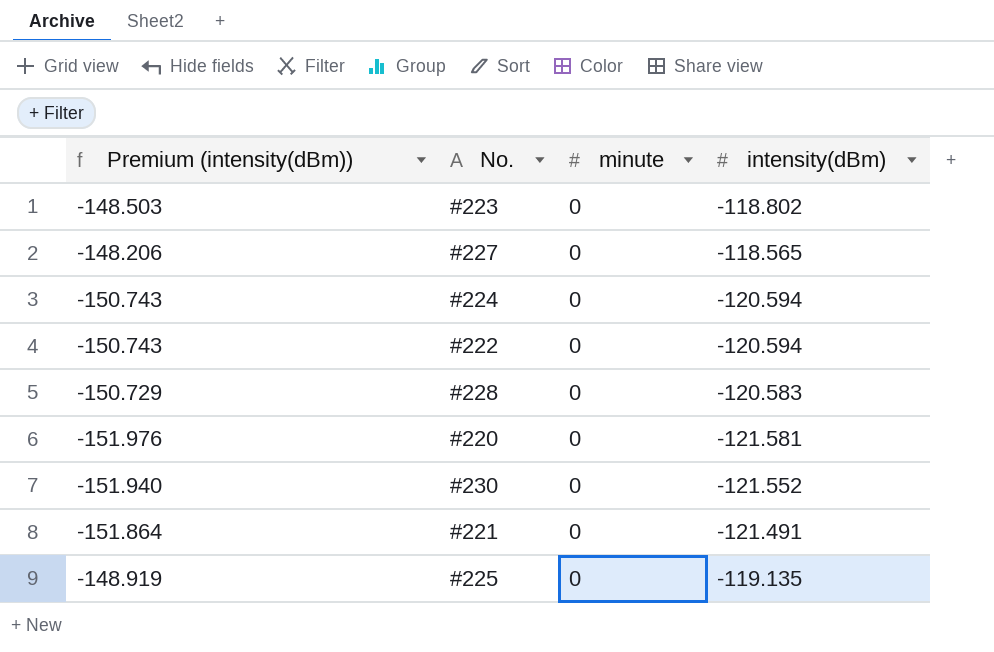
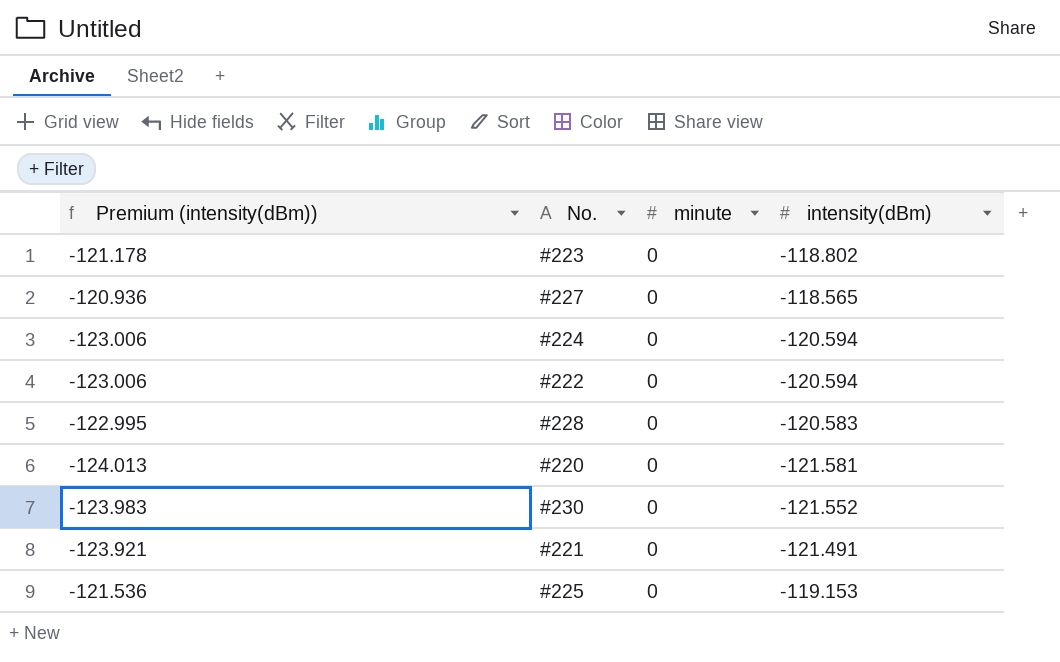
column Premium (intensity(dBm)) | formula: [intensity(dBm)] * 1.25 -> [intensity(dBm)] * 1.02
#225 | intensity(dBm): -119.135 -> -119.153

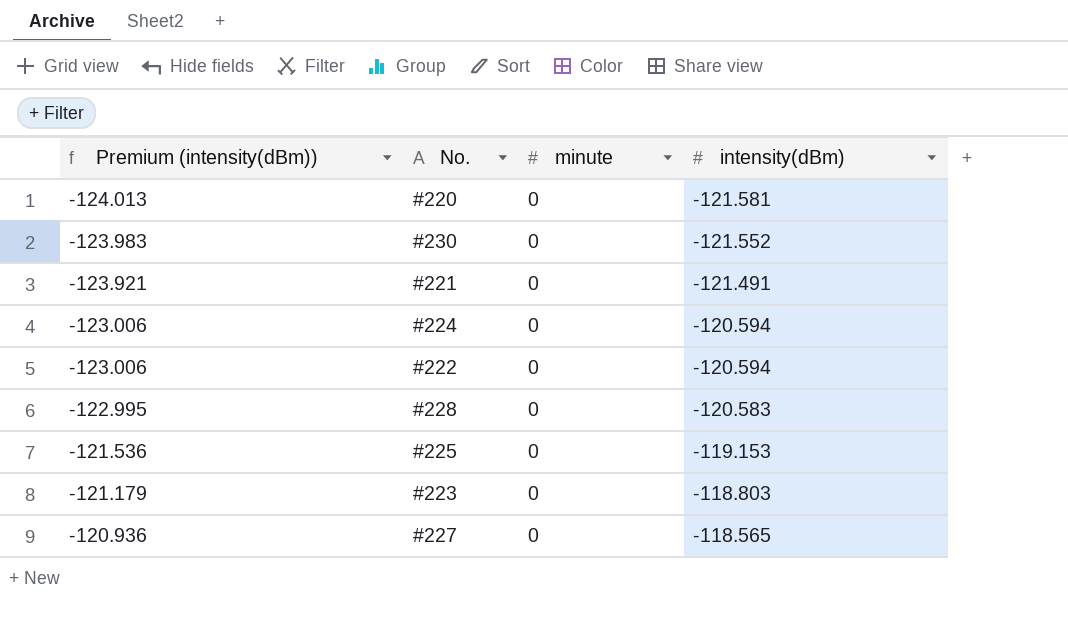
row order: none -> Premium (intensity(dBm)) ascending
#223 | Premium (intensity(dBm)): -121.178 -> -121.179
#223 | intensity(dBm): -118.802 -> -118.803

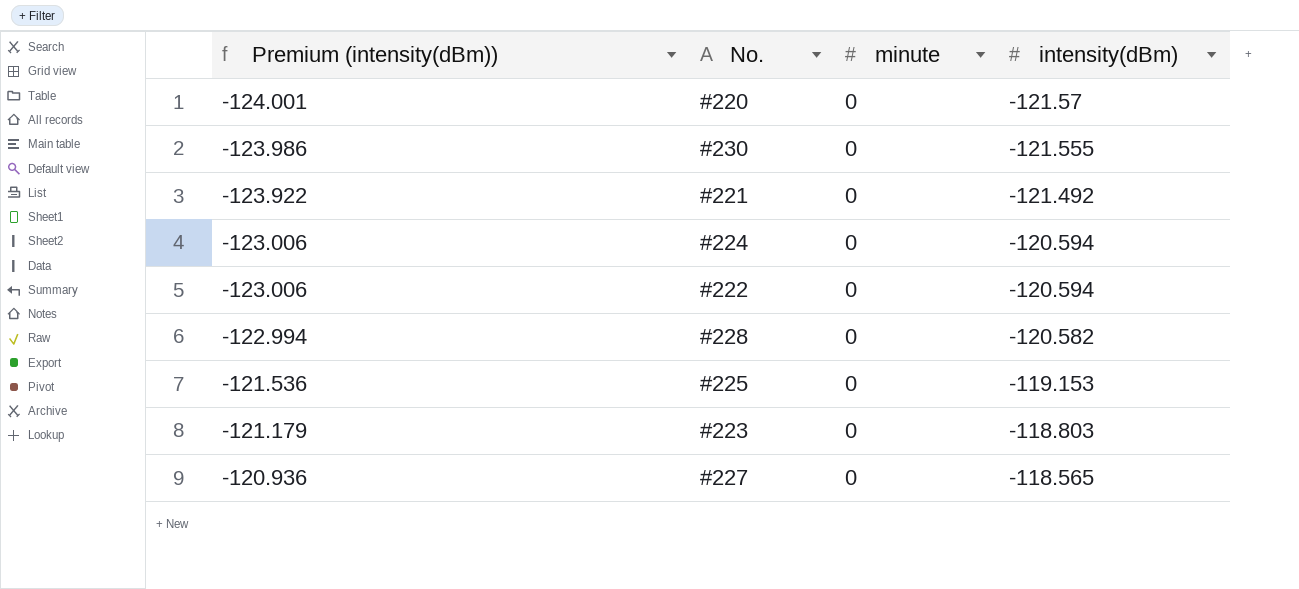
#220 | Premium (intensity(dBm)): -124.013 -> -124.001
#220 | intensity(dBm): -121.581 -> -121.57
#230 | Premium (intensity(dBm)): -123.983 -> -123.986
#230 | intensity(dBm): -121.552 -> -121.555
#221 | Premium (intensity(dBm)): -123.921 -> -123.922
#221 | intensity(dBm): -121.491 -> -121.492
#228 | Premium (intensity(dBm)): -122.995 -> -122.994
#228 | intensity(dBm): -120.583 -> -120.582

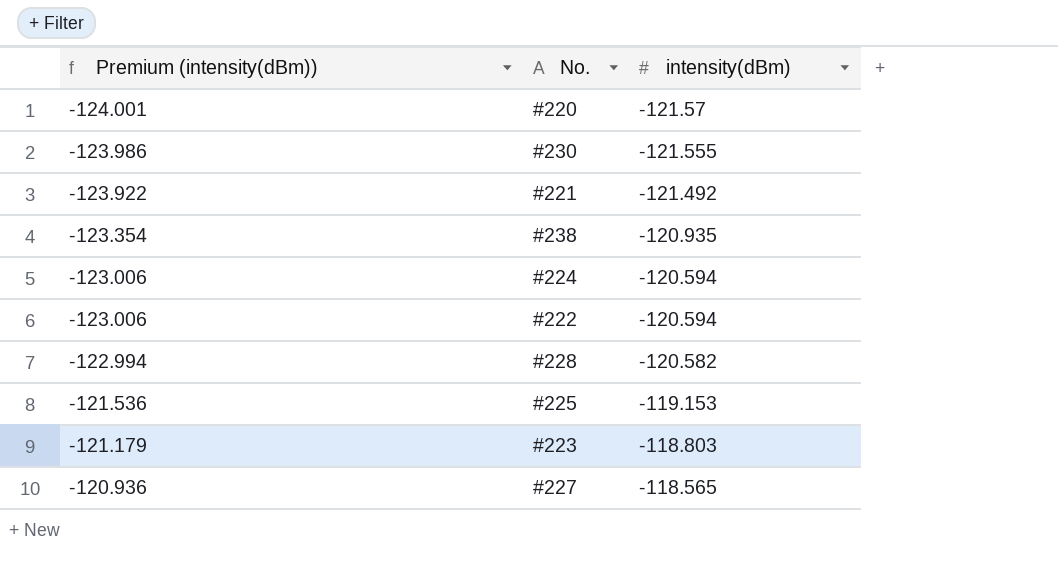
column minute | position: 3 -> none
row #238: none -> -123.354 | -120.935

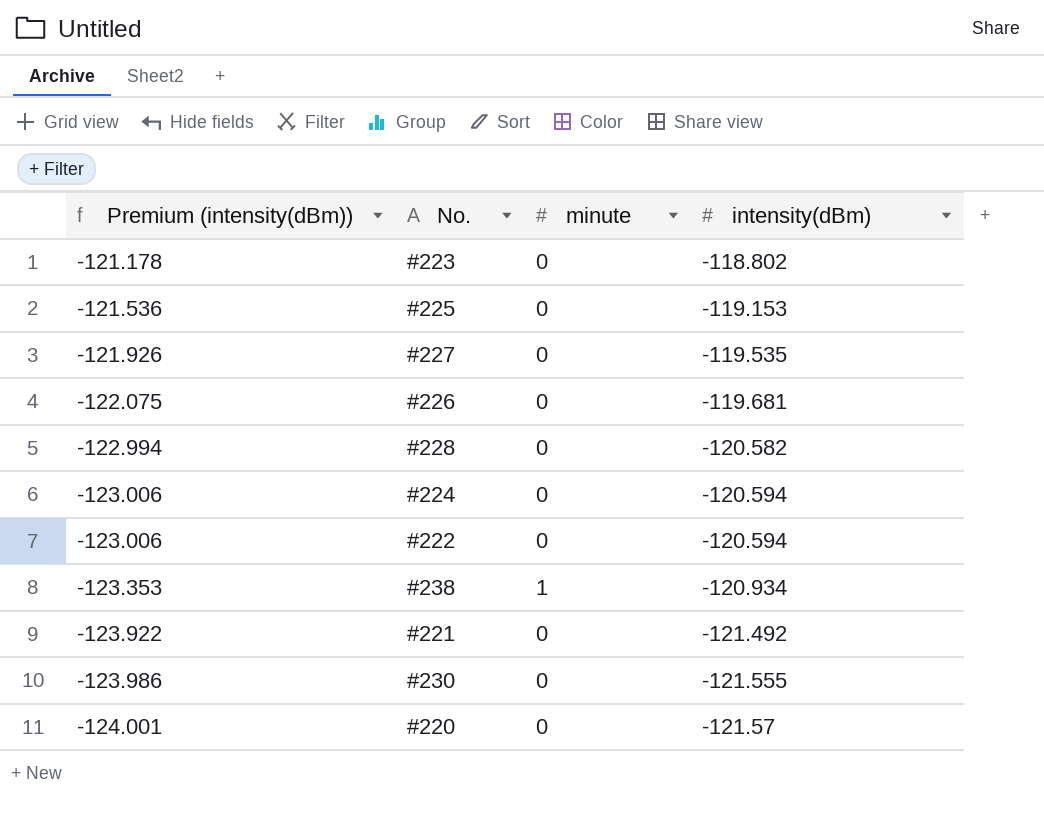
row order: Premium (intensity(dBm)) ascending -> Premium (intensity(dBm)) descending
column minute | position: none -> 3
#223 | Premium (intensity(dBm)): -121.179 -> -121.178
#223 | intensity(dBm): -118.803 -> -118.802
#227 | Premium (intensity(dBm)): -120.936 -> -121.926
#227 | intensity(dBm): -118.565 -> -119.535
row #226: none -> -122.075 | 0 | -119.681
#238 | Premium (intensity(dBm)): -123.354 -> -123.353
#238 | intensity(dBm): -120.935 -> -120.934

